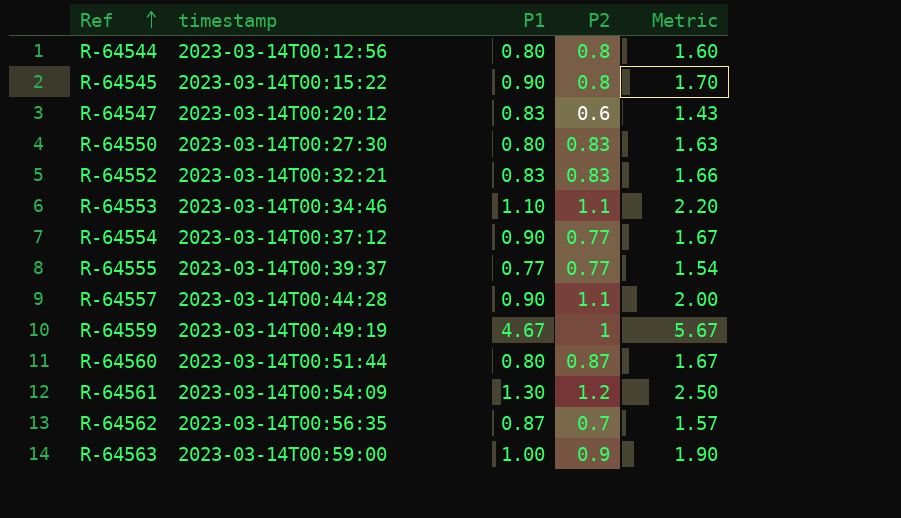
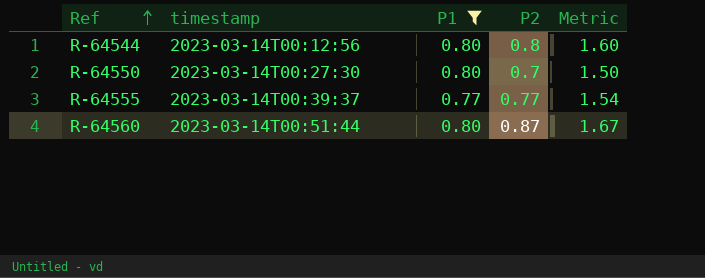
filter: none -> P1 <= 0.80
R-64550 | P2: 0.83 -> 0.7
R-64550 | Metric: 1.63 -> 1.50

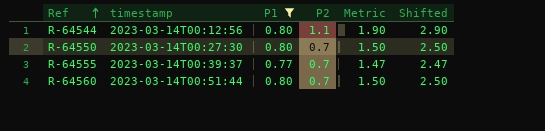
column Shifted | formula: none -> [Metric] + 1
R-64544 | P2: 0.8 -> 1.1
R-64544 | Metric: 1.60 -> 1.90
R-64555 | P2: 0.77 -> 0.7
R-64555 | Metric: 1.54 -> 1.47
R-64560 | P2: 0.87 -> 0.7
R-64560 | Metric: 1.67 -> 1.50

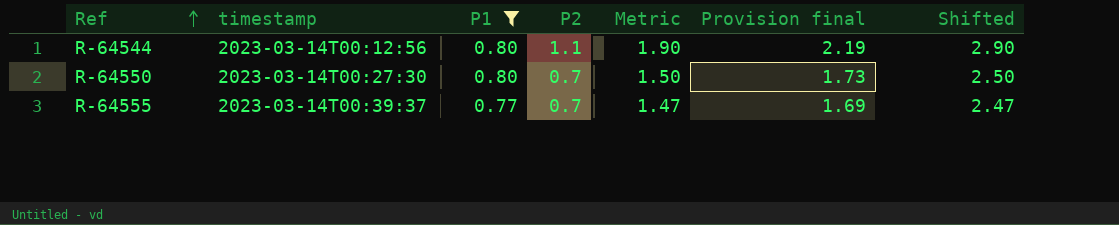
column Provision final | formula: none -> [Metric] * 1.15
row R-64560: 2023-03-14T00:51:44 | 0.80 | 0.7 | 1.50 | 2.50 -> none

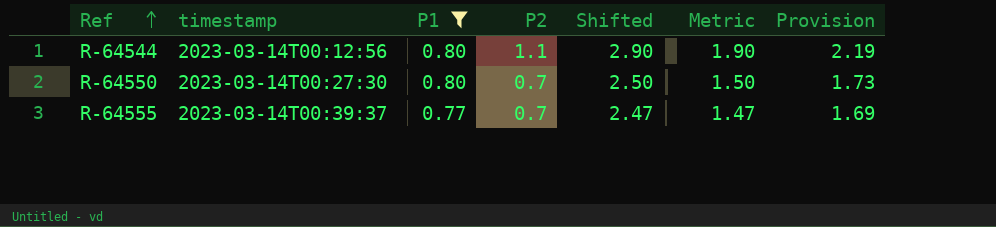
column Shifted | position: 7 -> 5
column name: Provision final -> Provision

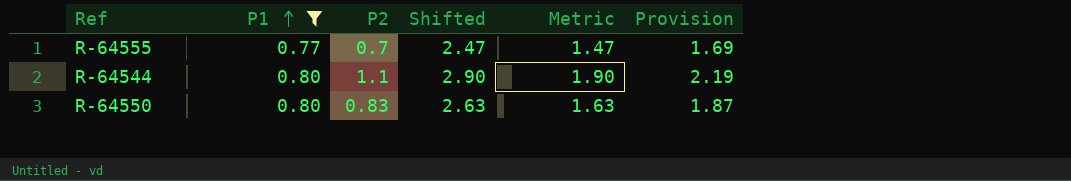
row order: Ref ascending -> P1 ascending
column timestamp | position: 2 -> none
R-64550 | P2: 0.7 -> 0.83
R-64550 | Shifted: 2.50 -> 2.63
R-64550 | Metric: 1.50 -> 1.63
R-64550 | Provision: 1.73 -> 1.87

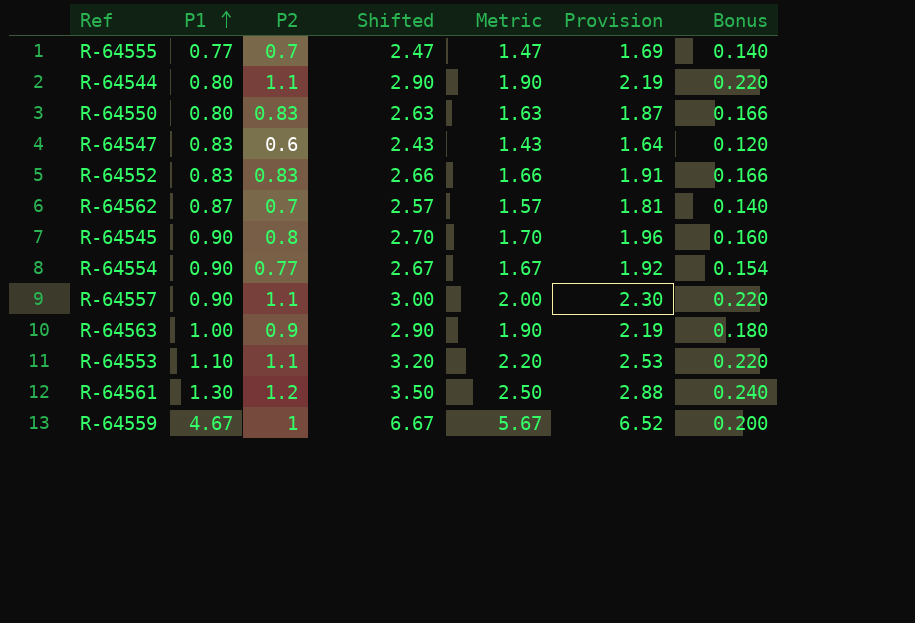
filter: P1 <= 0.80 -> none
column Bonus | formula: none -> [P2] * 0.2

